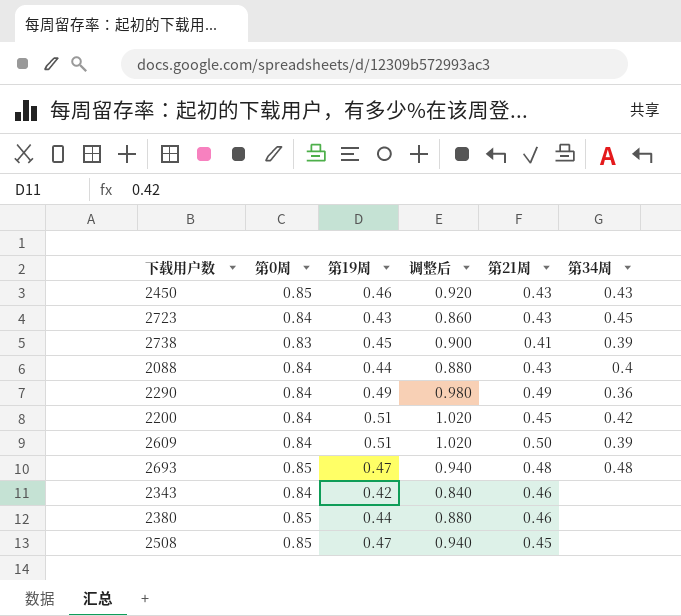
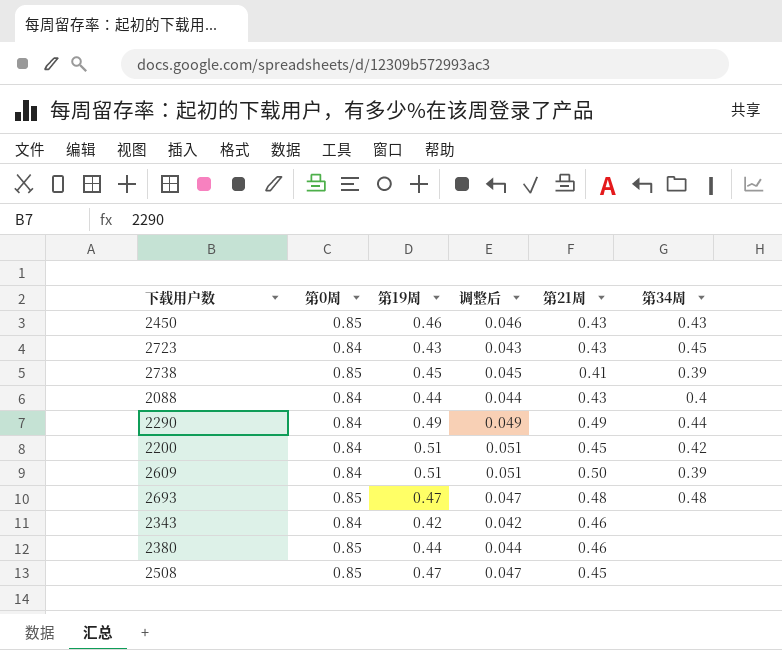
column 调整后 | formula: [第19周] * 2 -> [第19周] * 0.1
2738 | 第0周: 0.83 -> 0.85
2290 | 第34周: 0.36 -> 0.44

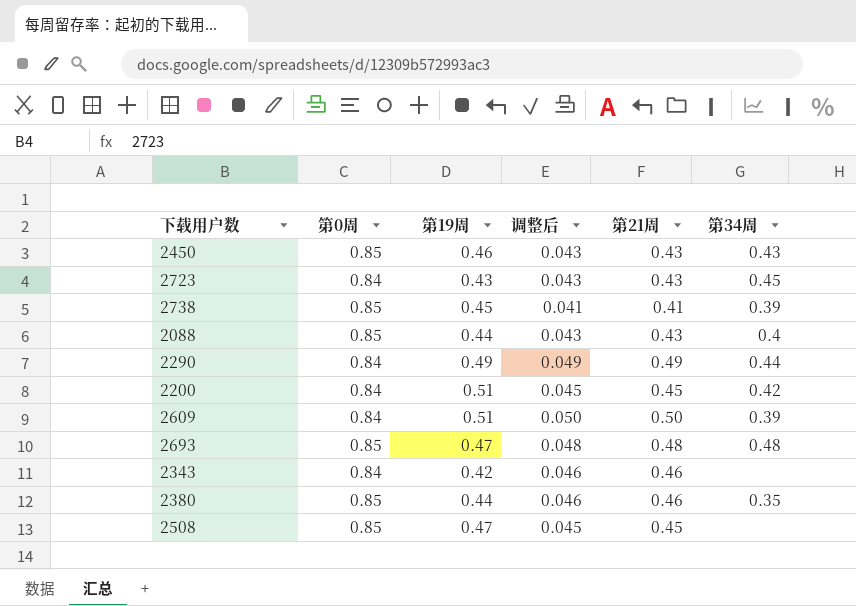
column 调整后 | formula: [第19周] * 0.1 -> [第21周] * 0.1
2088 | 第0周: 0.84 -> 0.85
2380 | 第34周: none -> 0.35

